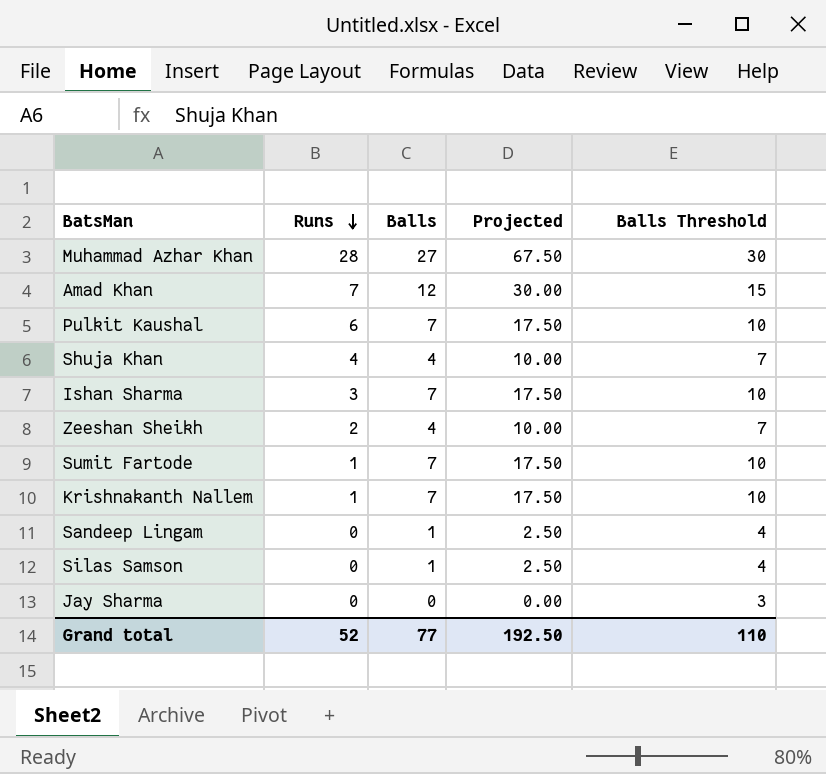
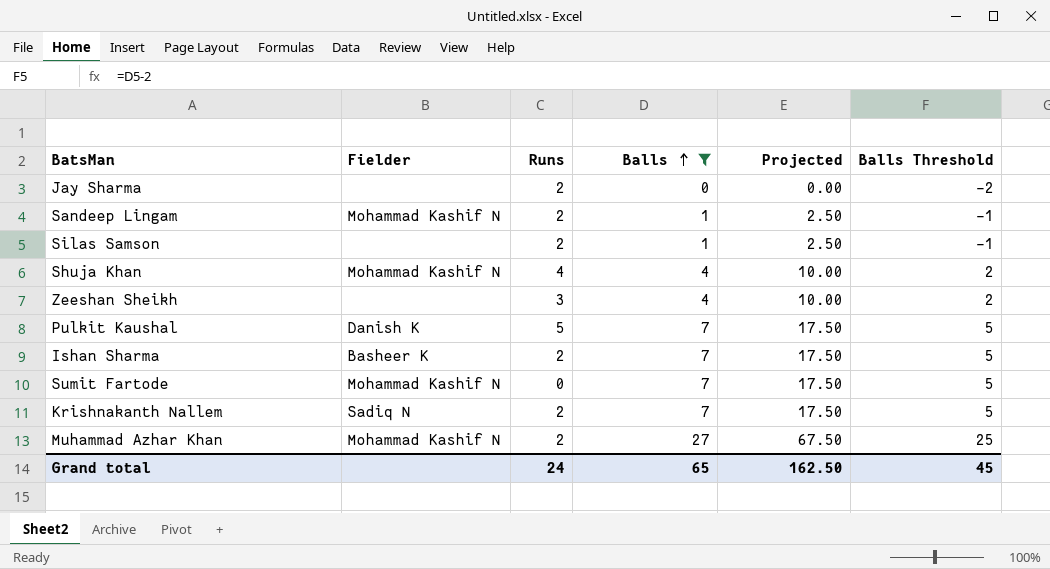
filter: none -> Balls != 12
row order: Runs descending -> Balls ascending
column Fielder | position: none -> 2
column Balls Threshold | formula: [Balls] + 3 -> [Balls] - 2
Jay Sharma | Runs: 0 -> 2
Sandeep Lingam | Runs: 0 -> 2
Silas Samson | Runs: 0 -> 2
Zeeshan Sheikh | Runs: 2 -> 3
Pulkit Kaushal | Runs: 6 -> 5
Ishan Sharma | Runs: 3 -> 2
Sumit Fartode | Runs: 1 -> 0
Krishnakanth Nallem | Runs: 1 -> 2
Muhammad Azhar Khan | Runs: 28 -> 2
Grand total | Runs: 52 -> 24
Grand total | Balls: 77 -> 65
Grand total | Projected: 192.50 -> 162.50
Grand total | Balls Threshold: 110 -> 45

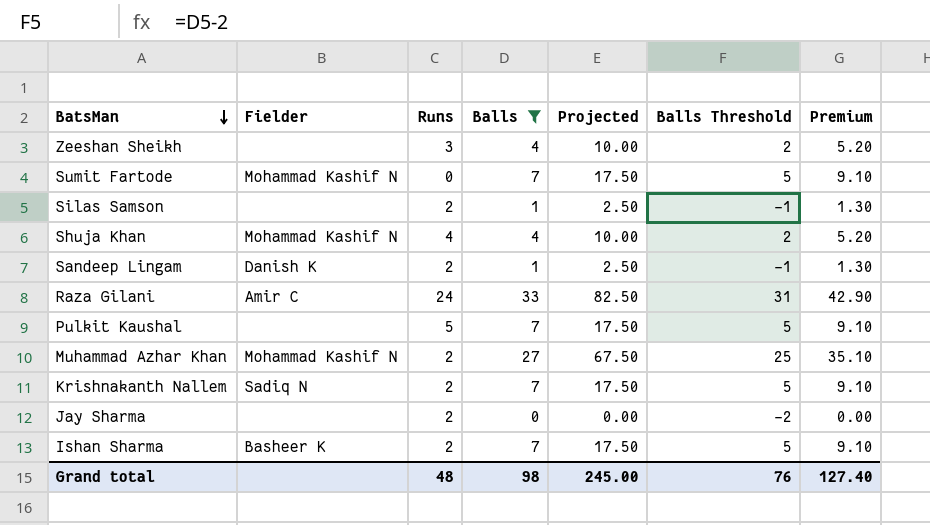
row order: Balls ascending -> BatsMan descending
column Premium | formula: none -> [Balls] * 1.3
Sandeep Lingam | Fielder: Mohammad Kashif N -> Danish K
row Raza Gilani: none -> Amir C | 24 | 33 | 82.50 | 31 | 42.90
Pulkit Kaushal | Fielder: Danish K -> none
Grand total | Runs: 24 -> 48
Grand total | Balls: 65 -> 98
Grand total | Projected: 162.50 -> 245.00
Grand total | Balls Threshold: 45 -> 76

